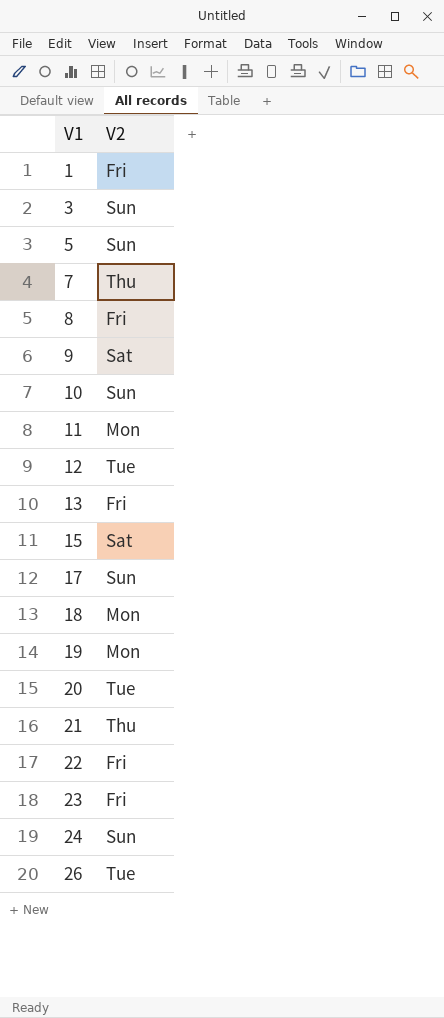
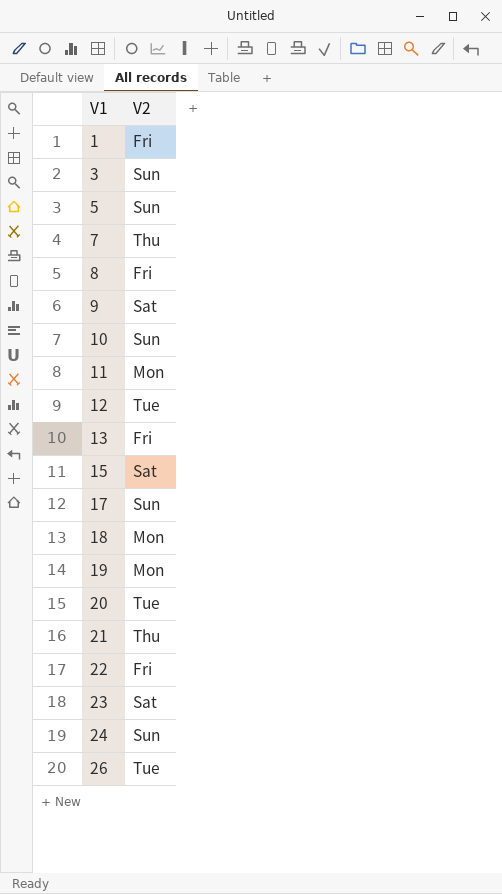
23 | V2: Fri -> Sat

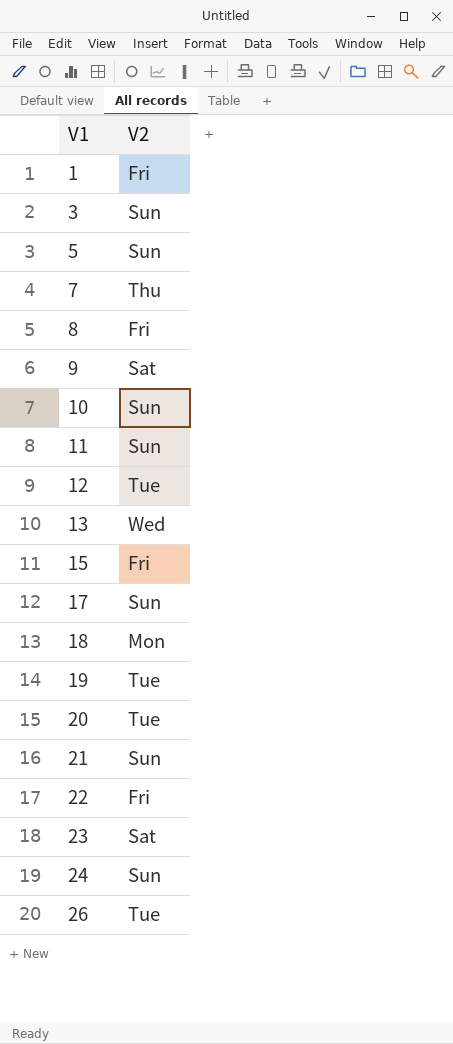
11 | V2: Mon -> Sun
13 | V2: Fri -> Wed
15 | V2: Sat -> Fri
19 | V2: Mon -> Tue
21 | V2: Thu -> Sun

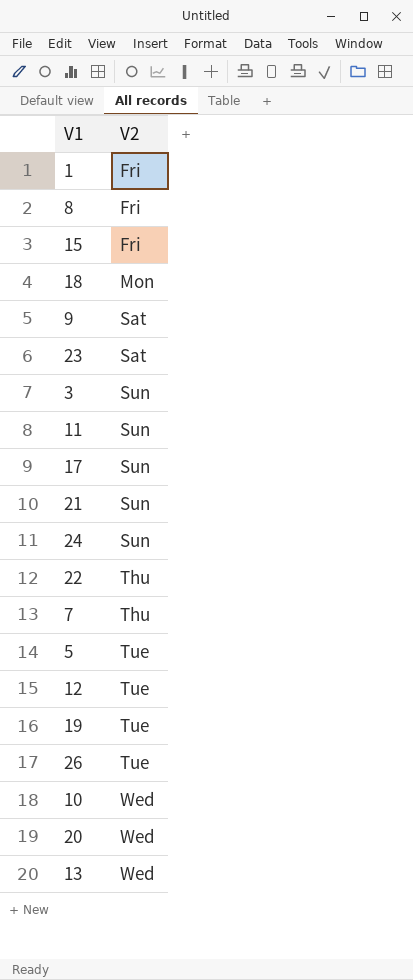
row order: V1 ascending -> V2 ascending
22 | V2: Fri -> Thu
5 | V2: Sun -> Tue
10 | V2: Sun -> Wed
20 | V2: Tue -> Wed

